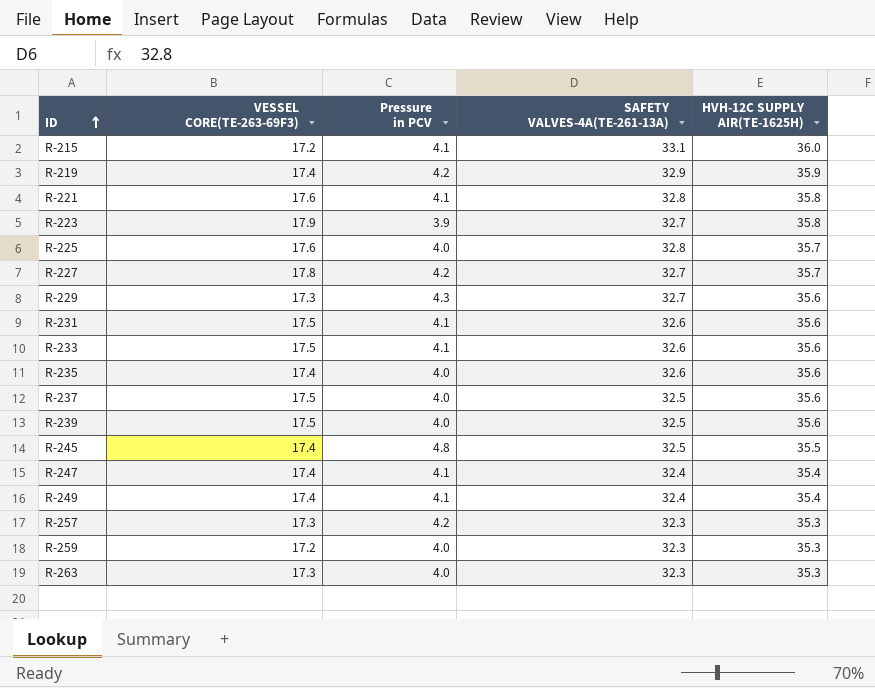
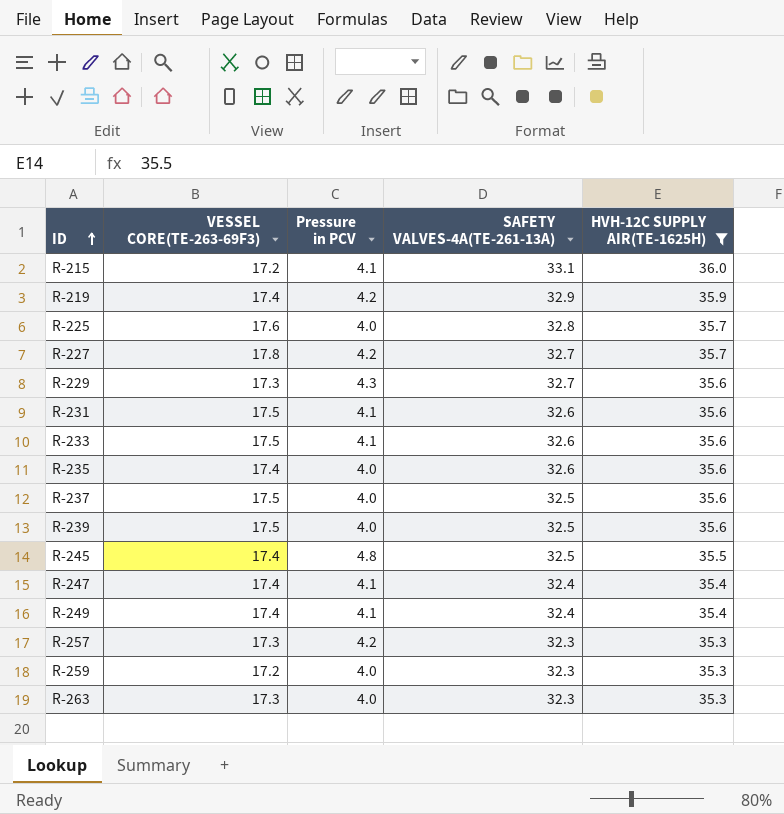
filter: none -> HVH-12C SUPPLY AIR(TE-1625H) != 35.8

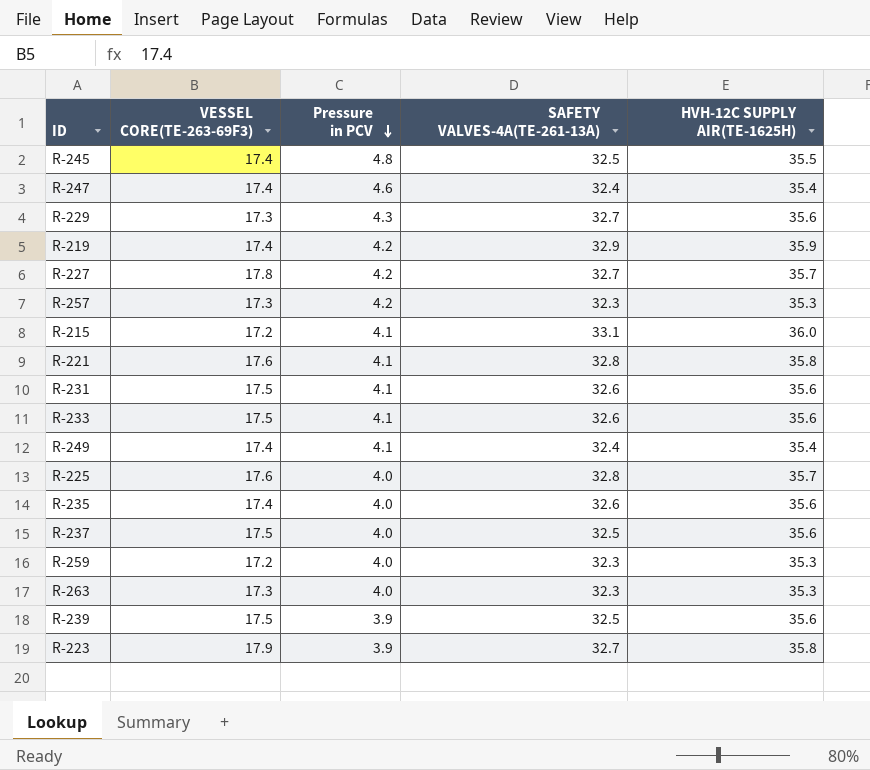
filter: HVH-12C SUPPLY AIR(TE-1625H) != 35.8 -> none
row order: ID ascending -> Pressure in PCV descending
R-247 | Pressure in PCV: 4.1 -> 4.6
R-239 | Pressure in PCV: 4.0 -> 3.9

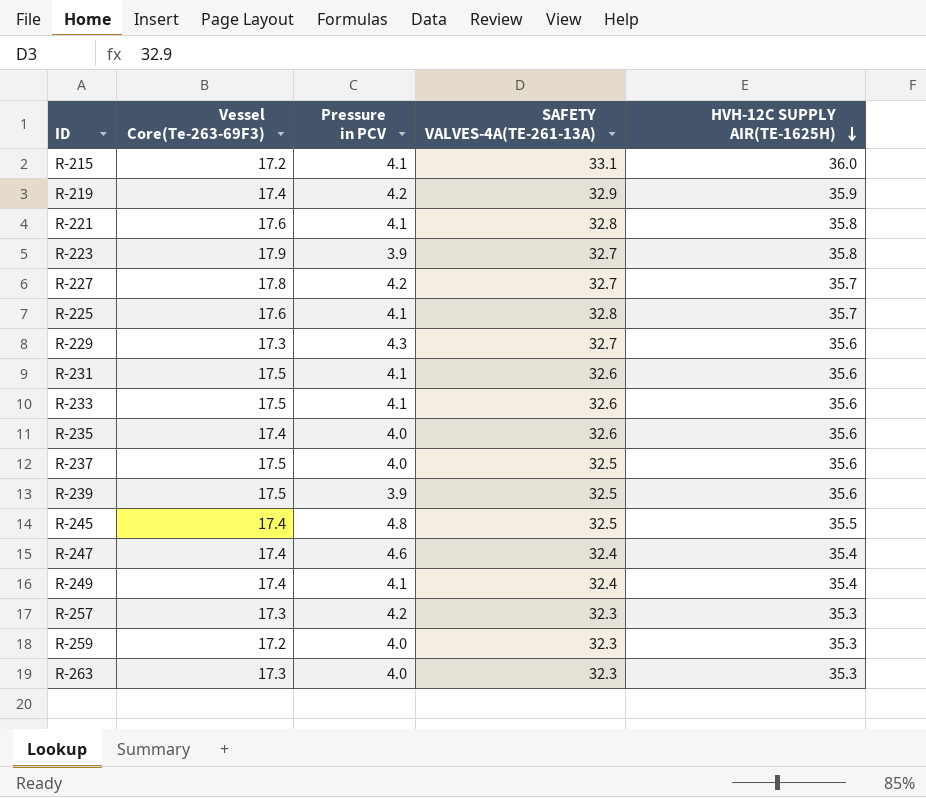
row order: Pressure in PCV descending -> HVH-12C SUPPLY AIR(TE-1625H) descending
column name: VESSEL CORE(TE-263-69F3) -> Vessel Core(Te-263-69F3)
R-225 | Pressure in PCV: 4.0 -> 4.1

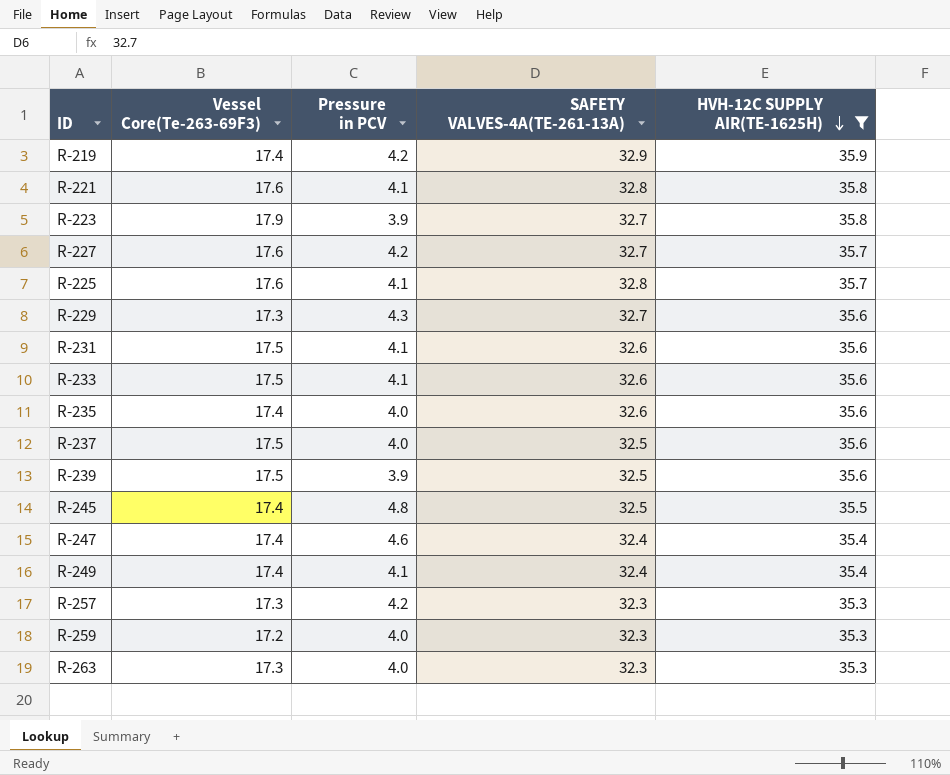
filter: none -> HVH-12C SUPPLY AIR(TE-1625H) != 36.0
R-227 | Vessel Core(Te-263-69F3): 17.8 -> 17.6

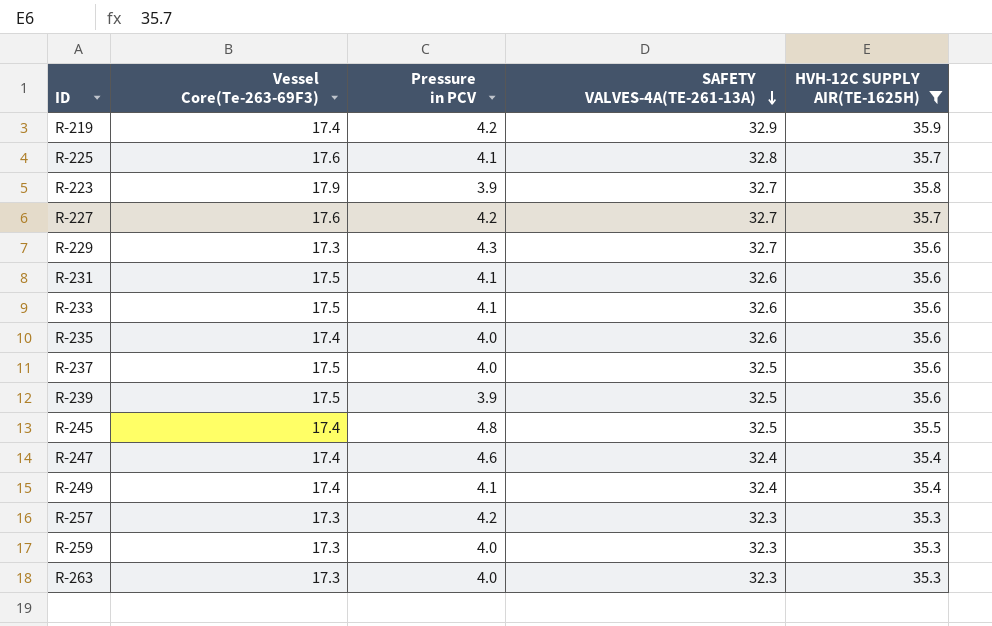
row order: HVH-12C SUPPLY AIR(TE-1625H) descending -> SAFETY VALVES-4A(TE-261-13A) descending
row R-221: 17.6 | 4.1 | 32.8 | 35.8 -> none
R-259 | Vessel Core(Te-263-69F3): 17.2 -> 17.3

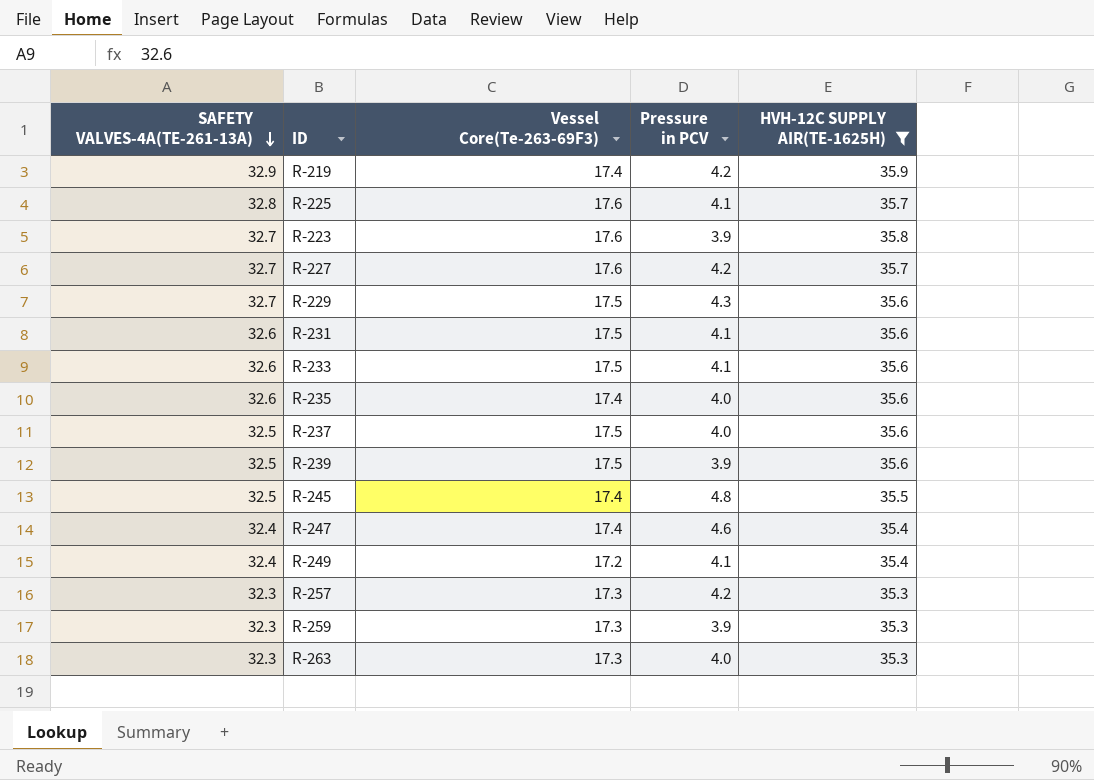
column SAFETY VALVES-4A(TE-261-13A) | position: 4 -> 1
R-223 | Vessel Core(Te-263-69F3): 17.9 -> 17.6
R-229 | Vessel Core(Te-263-69F3): 17.3 -> 17.5
R-249 | Vessel Core(Te-263-69F3): 17.4 -> 17.2
R-259 | Pressure in PCV: 4.0 -> 3.9

